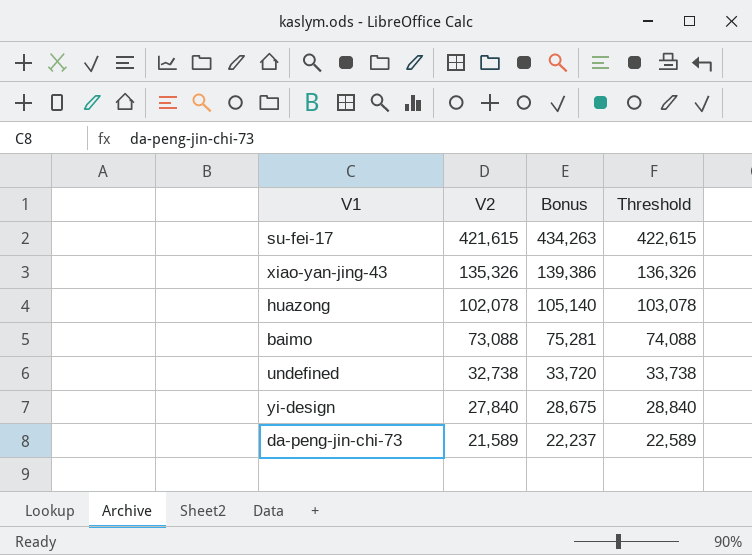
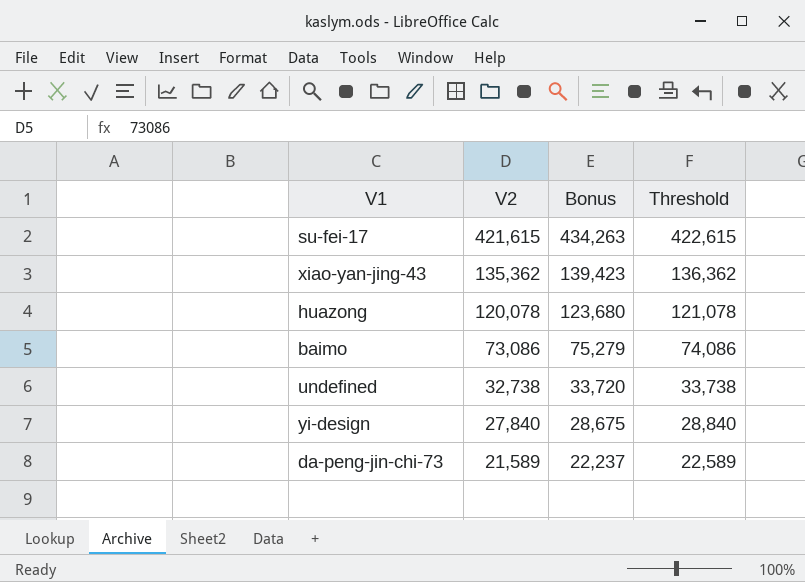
xiao-yan-jing-43 | V2: 135,326 -> 135,362
xiao-yan-jing-43 | Bonus: 139,386 -> 139,423
xiao-yan-jing-43 | Threshold: 136,326 -> 136,362
huazong | V2: 102,078 -> 120,078
huazong | Bonus: 105,140 -> 123,680
huazong | Threshold: 103,078 -> 121,078
baimo | V2: 73,088 -> 73,086
baimo | Bonus: 75,281 -> 75,279
baimo | Threshold: 74,088 -> 74,086

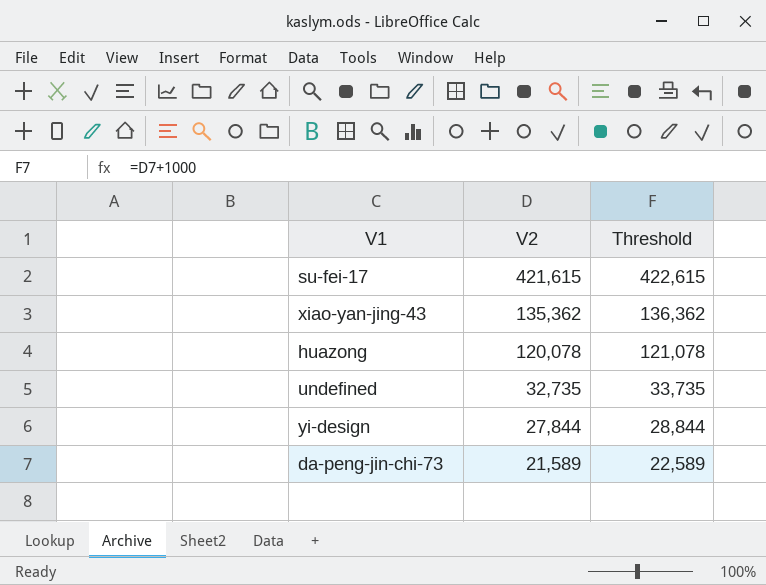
column Bonus | formula: [V2] * 1.03 -> none
row baimo: 73,086 | 75,279 | 74,086 -> none
undefined | V2: 32,738 -> 32,735
undefined | Threshold: 33,738 -> 33,735
yi-design | V2: 27,840 -> 27,844
yi-design | Threshold: 28,840 -> 28,844

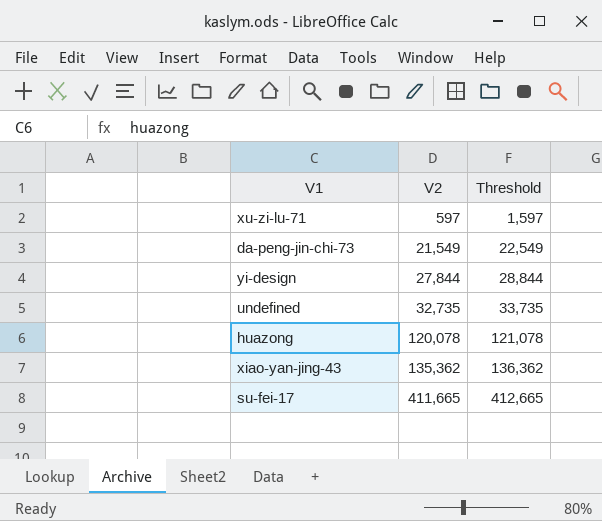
row order: V2 descending -> V2 ascending
row xu-zi-lu-71: none -> 597 | 1,597
da-peng-jin-chi-73 | V2: 21,589 -> 21,549
da-peng-jin-chi-73 | Threshold: 22,589 -> 22,549
su-fei-17 | V2: 421,615 -> 411,665
su-fei-17 | Threshold: 422,615 -> 412,665

